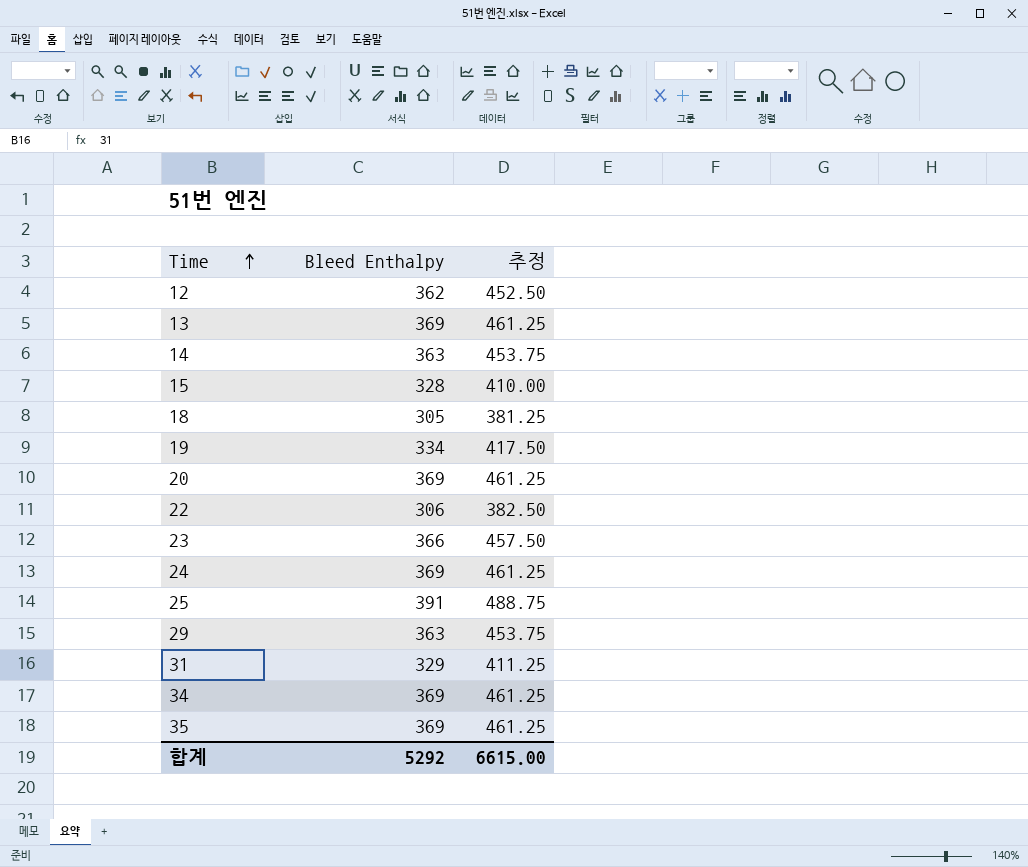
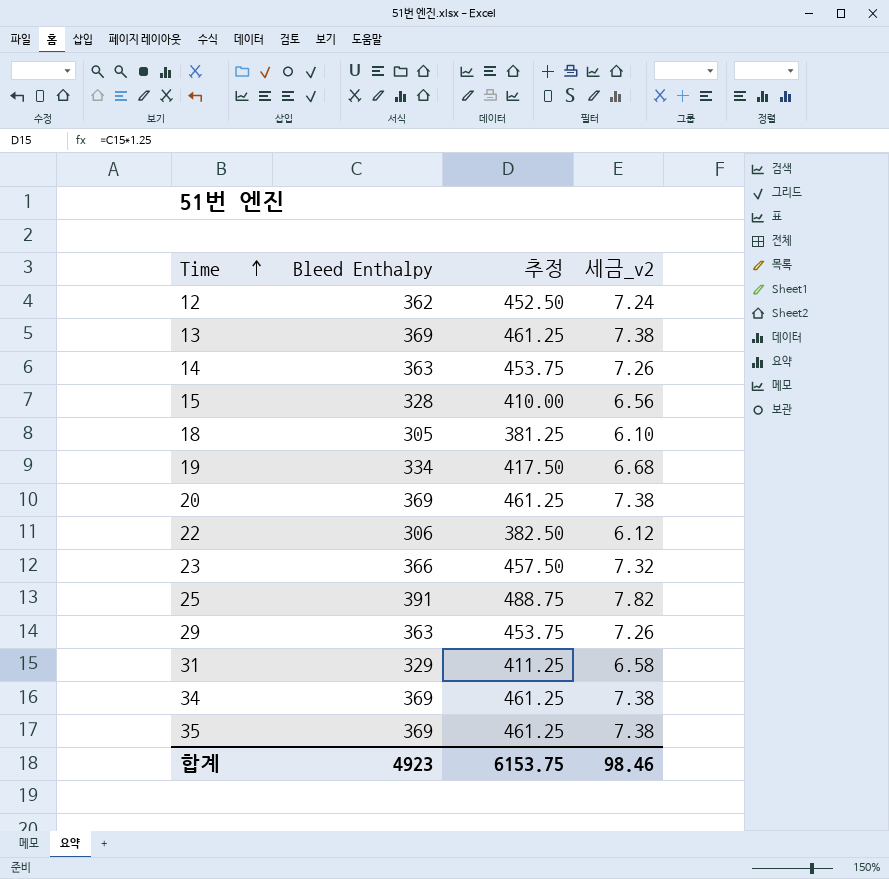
column 세금_v2 | formula: none -> [Bleed Enthalpy] * 0.02
row 24: 369 | 461.25 -> none
합계 | Bleed Enthalpy: 5292 -> 4923
합계 | 추정: 6615.00 -> 6153.75

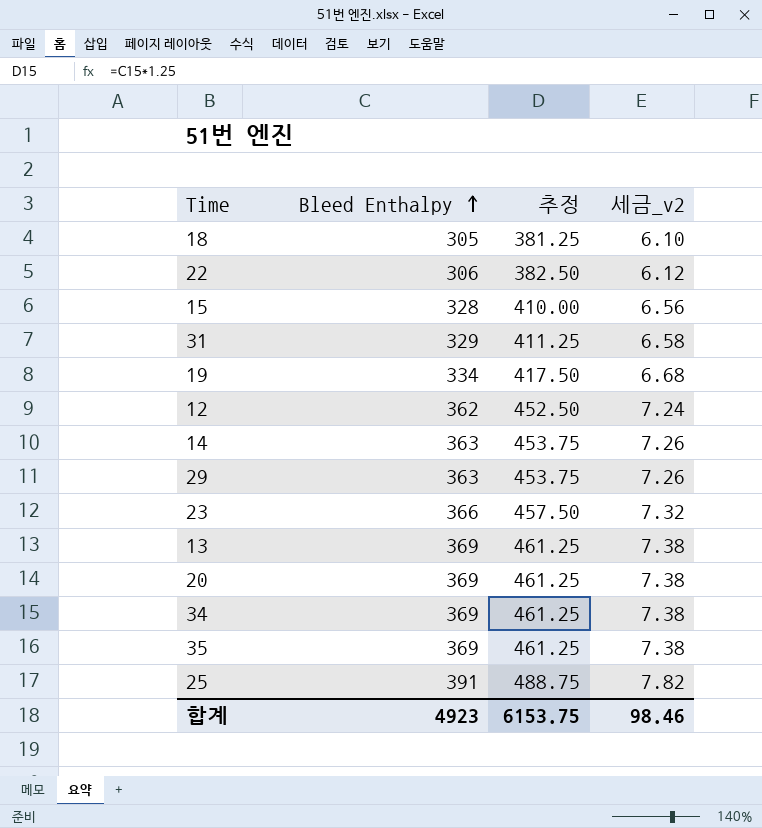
row order: Time ascending -> Bleed Enthalpy ascending

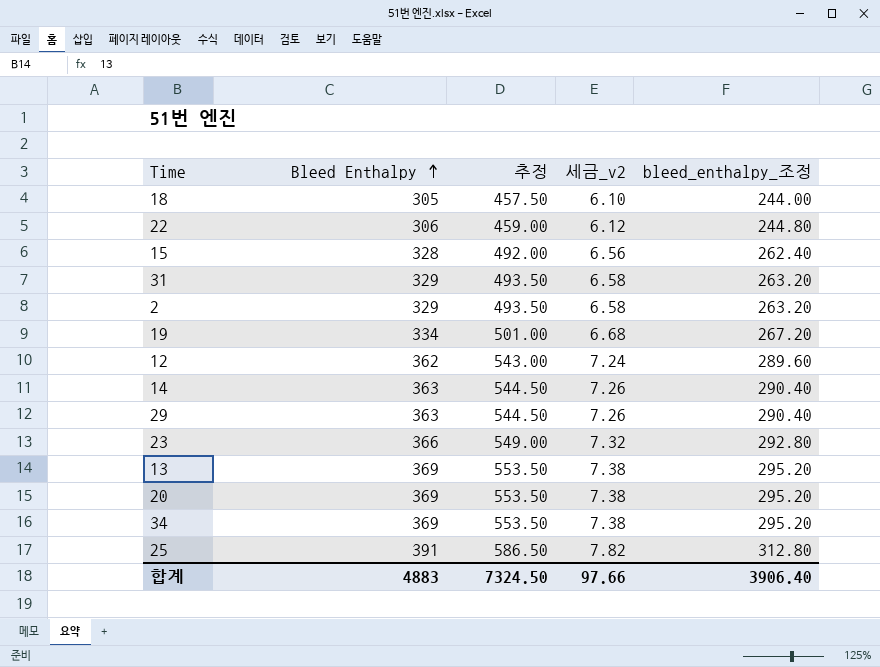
column 추정 | formula: [Bleed Enthalpy] * 1.25 -> [Bleed Enthalpy] * 1.5
column bleed_enthalpy_조정 | formula: none -> [Bleed Enthalpy] * 0.8
row 35: 369 | 461.25 | 7.38 -> none
row 2: none -> 329 | 493.50 | 6.58 | 263.20
합계 | Bleed Enthalpy: 4923 -> 4883
합계 | 추정: 6153.75 -> 7324.50
합계 | 세금_v2: 98.46 -> 97.66

